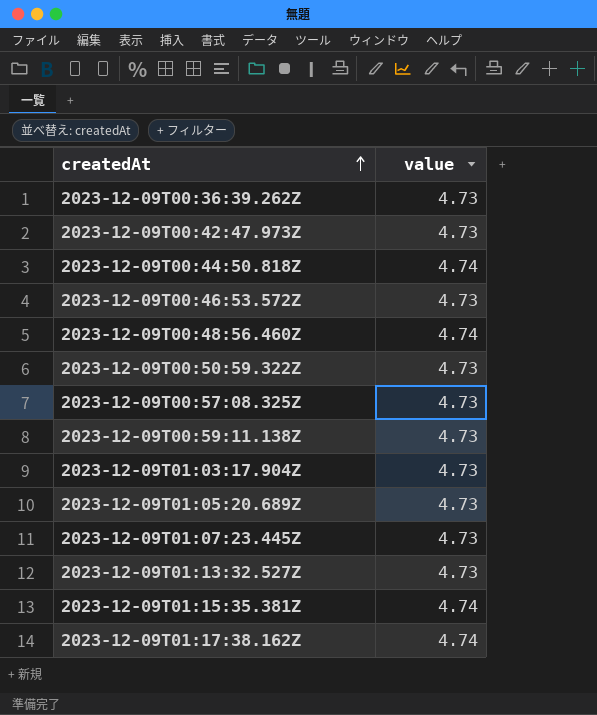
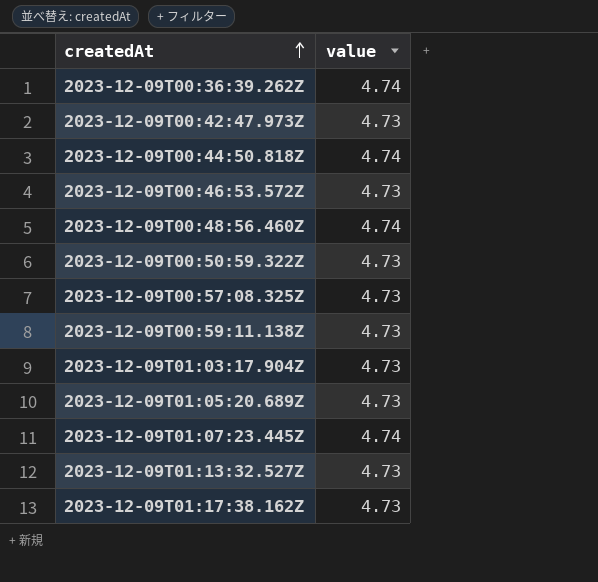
row 2023-12-09T01:15:35.381Z: 4.74 -> none
2023-12-09T00:36:39.262Z | value: 4.73 -> 4.74
2023-12-09T01:07:23.445Z | value: 4.73 -> 4.74
2023-12-09T01:17:38.162Z | value: 4.74 -> 4.73

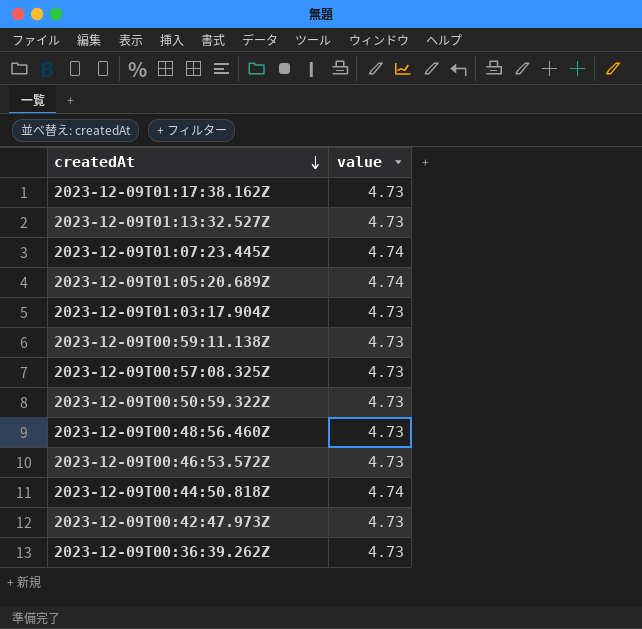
row order: createdAt ascending -> createdAt descending
2023-12-09T01:05:20.689Z | value: 4.73 -> 4.74
2023-12-09T00:48:56.460Z | value: 4.74 -> 4.73
2023-12-09T00:36:39.262Z | value: 4.74 -> 4.73

